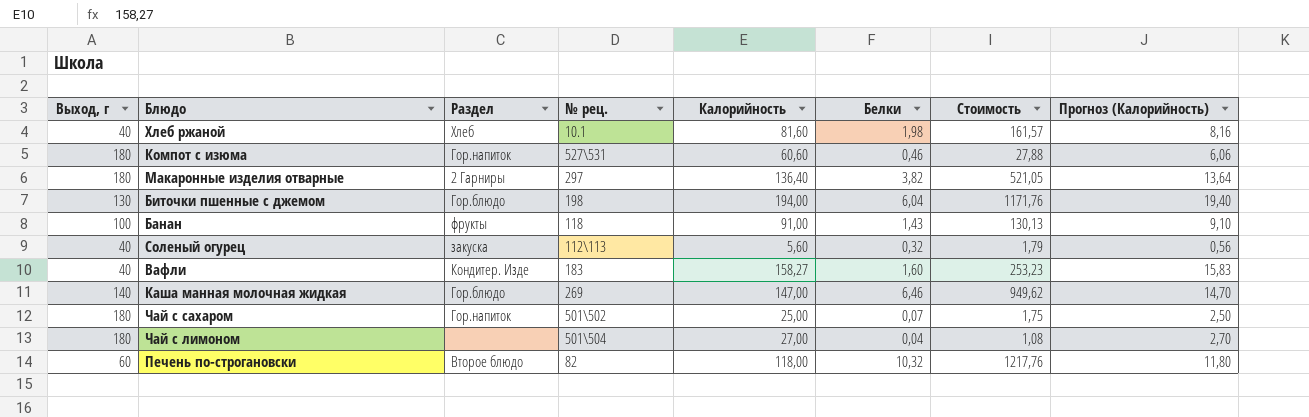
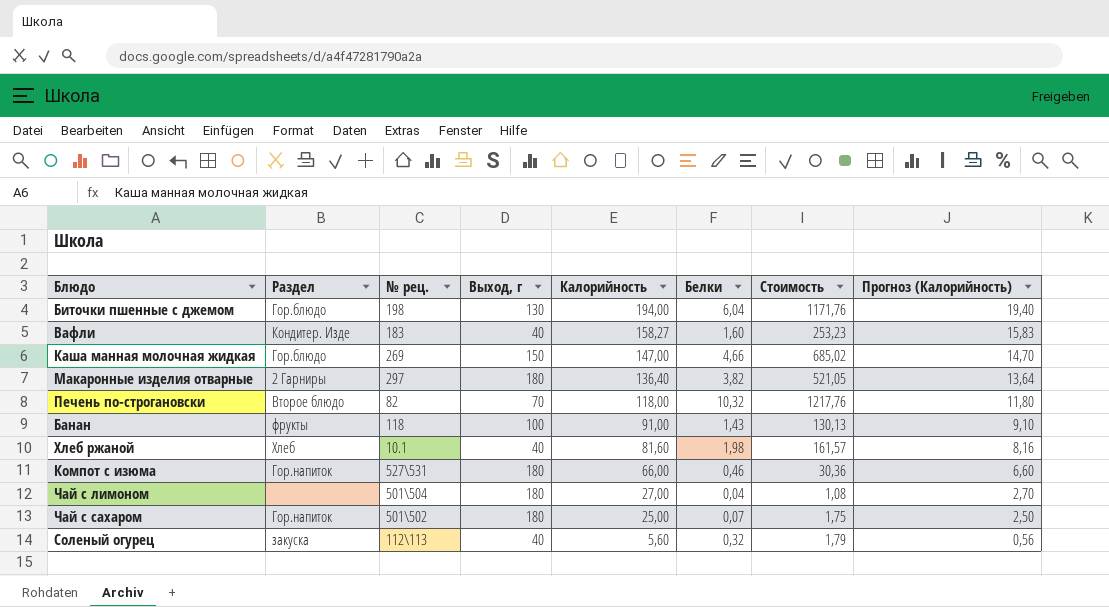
row order: none -> Калорийность descending
column Выход, г | position: 1 -> 4
Каша манная молочная жидкая | Выход, г: 140 -> 150
Каша манная молочная жидкая | Белки: 6,46 -> 4,66
Каша манная молочная жидкая | Стоимость: 949,62 -> 685,02
Печень по-строгановски | Выход, г: 60 -> 70
Компот с изюма | Калорийность: 60,60 -> 66,00
Компот с изюма | Стоимость: 27,88 -> 30,36
Компот с изюма | Прогноз (Калорийность): 6,06 -> 6,60

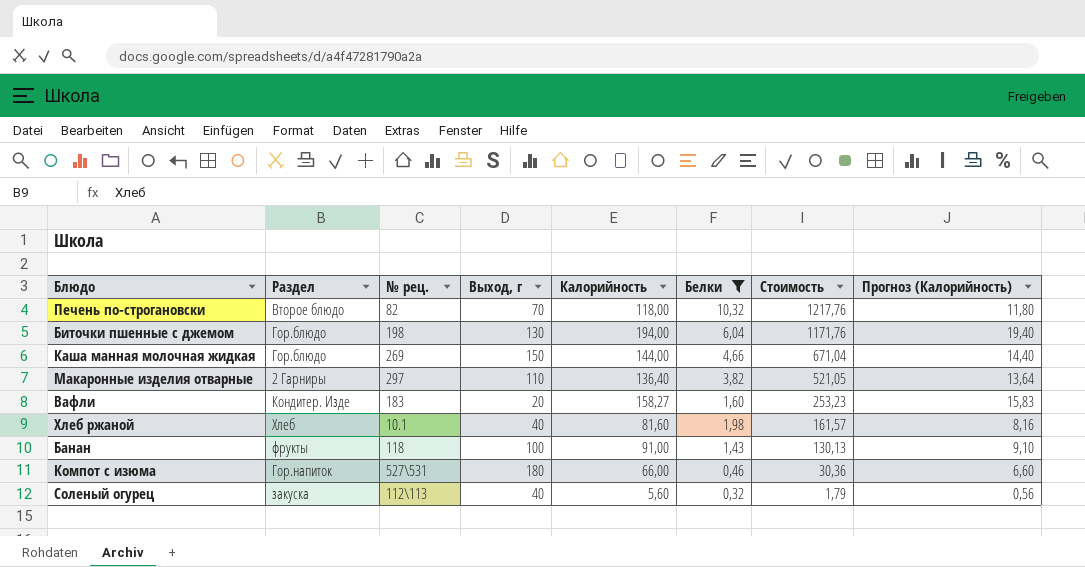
filter: none -> Белки >= 0,32
row order: Калорийность descending -> Стоимость descending
Каша манная молочная жидкая | Калорийность: 147,00 -> 144,00
Каша манная молочная жидкая | Стоимость: 685,02 -> 671,04
Каша манная молочная жидкая | Прогноз (Калорийность): 14,70 -> 14,40
Макаронные изделия отварные | Выход, г: 180 -> 110
Вафли | Выход, г: 40 -> 20

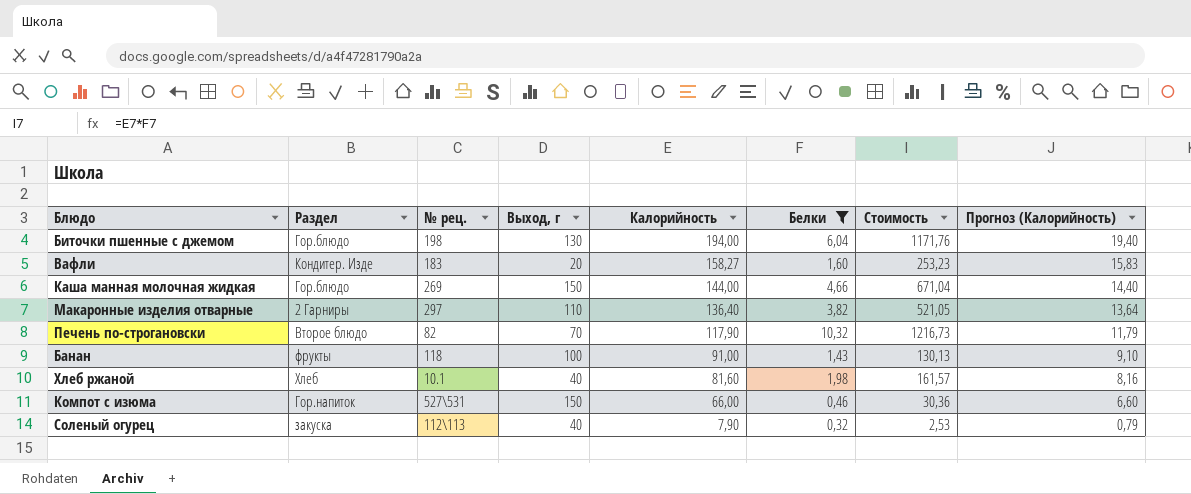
row order: Стоимость descending -> Калорийность descending
Печень по-строгановски | Калорийность: 118,00 -> 117,90
Печень по-строгановски | Стоимость: 1217,76 -> 1216,73
Печень по-строгановски | Прогноз (Калорийность): 11,80 -> 11,79
Компот с изюма | Выход, г: 180 -> 150
Соленый огурец | Калорийность: 5,60 -> 7,90
Соленый огурец | Стоимость: 1,79 -> 2,53
Соленый огурец | Прогноз (Калорийность): 0,56 -> 0,79

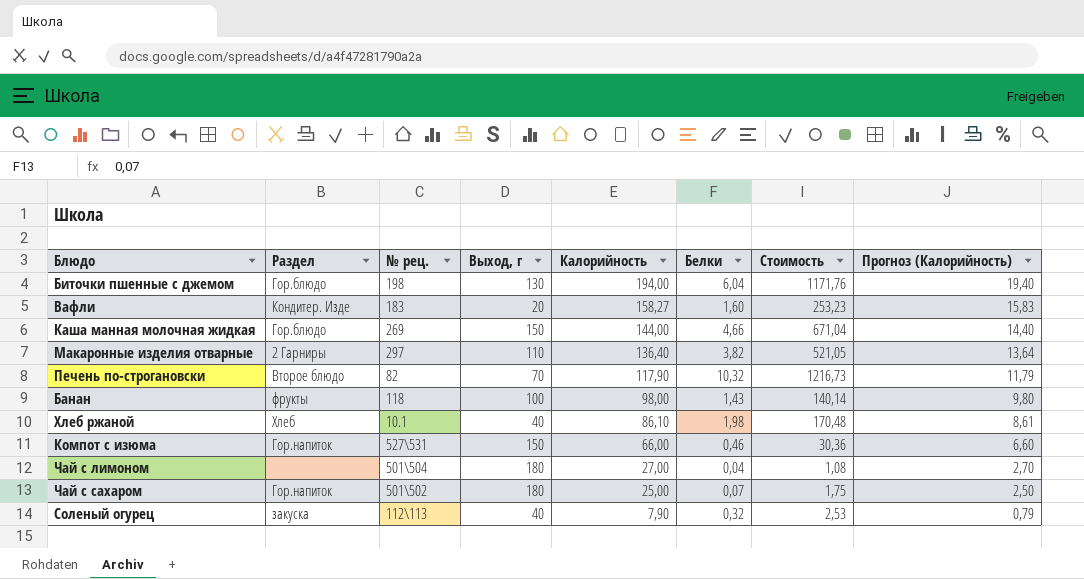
filter: Белки >= 0,32 -> none
Банан | Калорийность: 91,00 -> 98,00
Банан | Стоимость: 130,13 -> 140,14
Банан | Прогноз (Калорийность): 9,10 -> 9,80
Хлеб ржаной | Калорийность: 81,60 -> 86,10
Хлеб ржаной | Стоимость: 161,57 -> 170,48
Хлеб ржаной | Прогноз (Калорийность): 8,16 -> 8,61

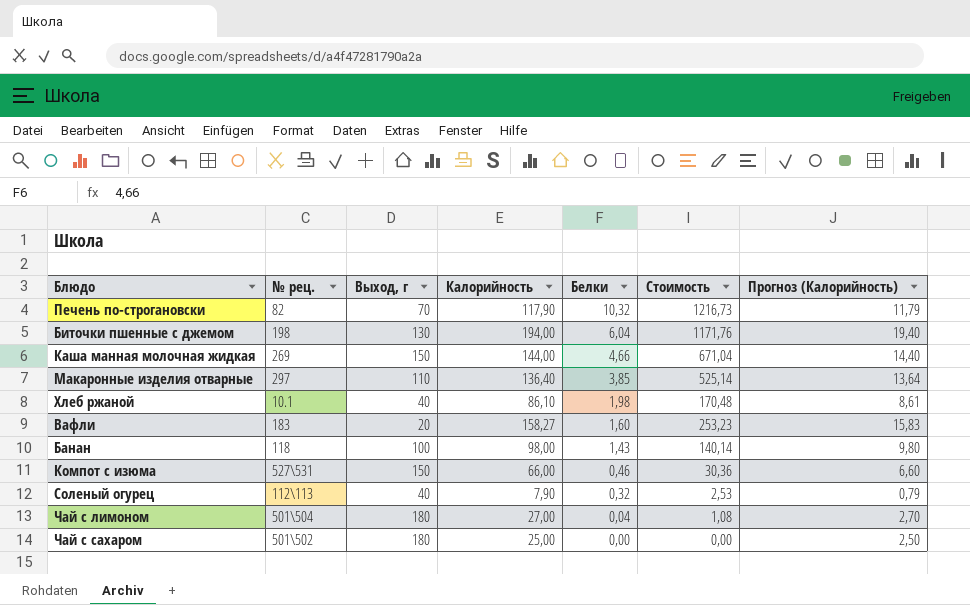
row order: Калорийность descending -> Белки descending
column Раздел | position: 2 -> none
Макаронные изделия отварные | Белки: 3,82 -> 3,85
Макаронные изделия отварные | Стоимость: 521,05 -> 525,14
Чай с сахаром | Белки: 0,07 -> 0,00
Чай с сахаром | Стоимость: 1,75 -> 0,00

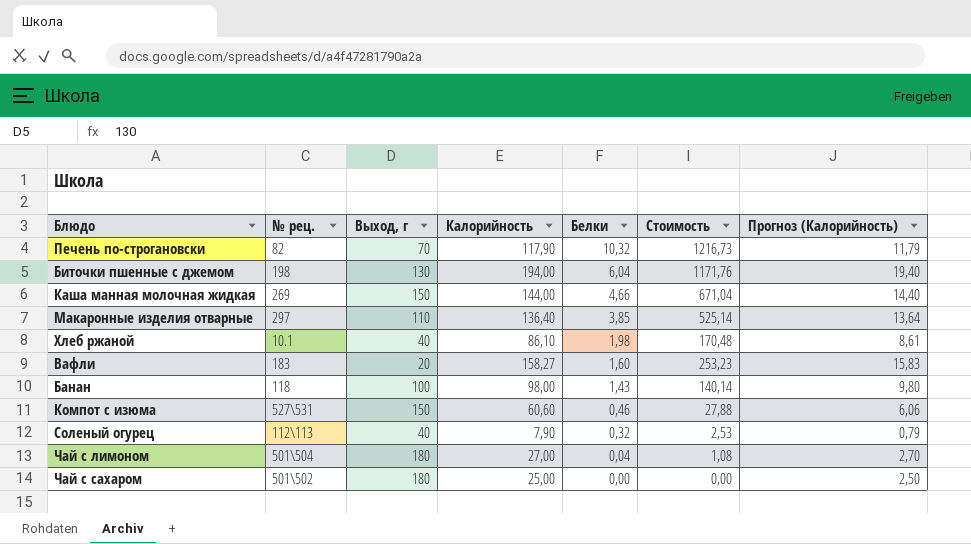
Компот с изюма | Калорийность: 66,00 -> 60,60
Компот с изюма | Стоимость: 30,36 -> 27,88
Компот с изюма | Прогноз (Калорийность): 6,60 -> 6,06

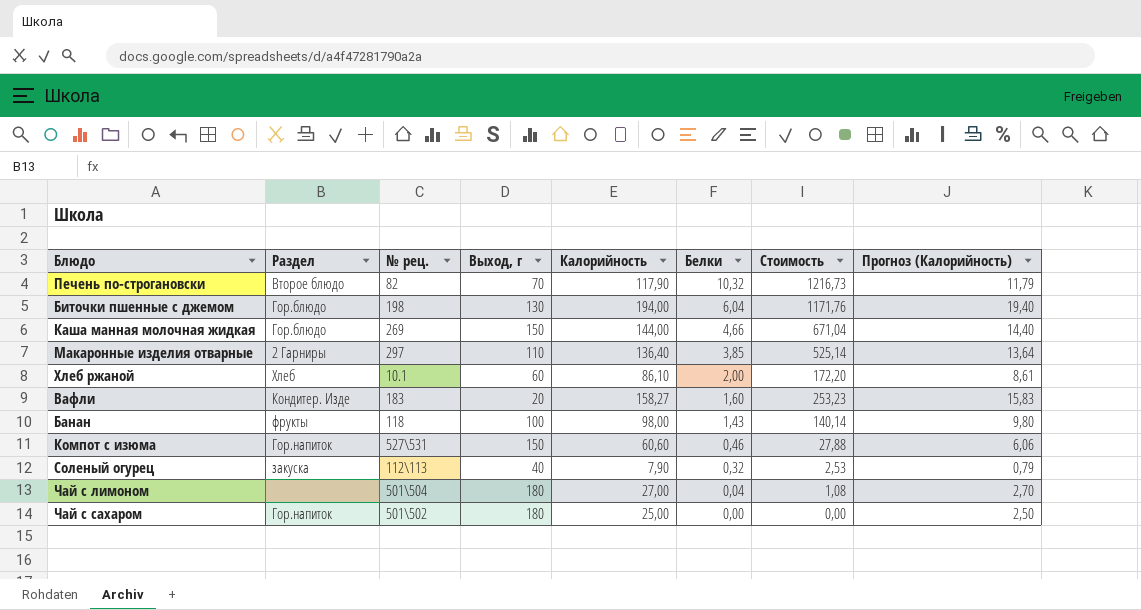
column Раздел | position: none -> 2
Хлеб ржаной | Выход, г: 40 -> 60
Хлеб ржаной | Белки: 1,98 -> 2,00
Хлеб ржаной | Стоимость: 170,48 -> 172,20

